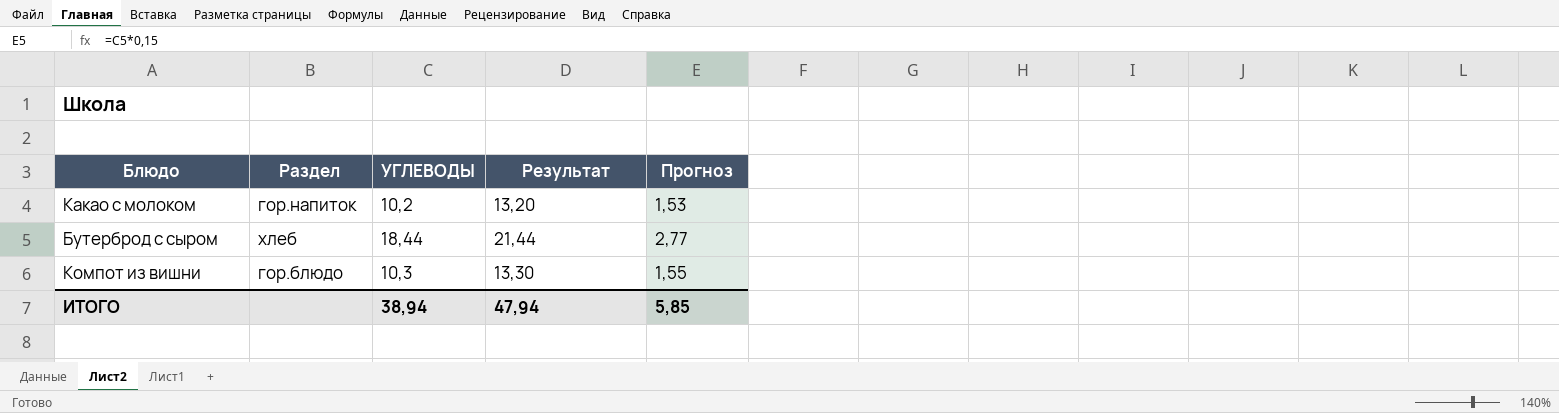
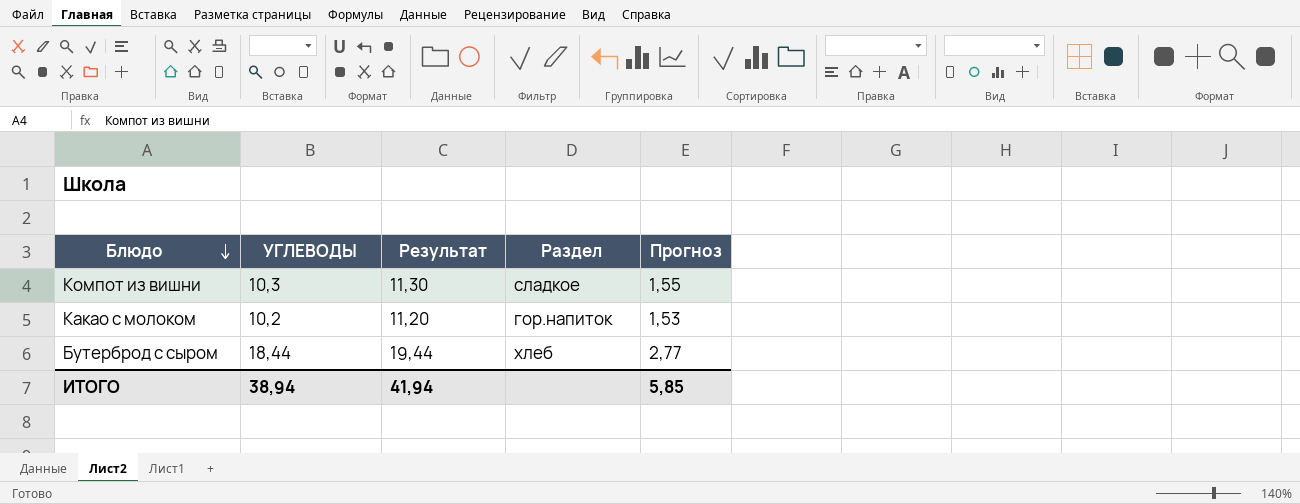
row order: none -> Блюдо descending
column Результат | formula: [УГЛЕВОДЫ] + 3 -> [УГЛЕВОДЫ] + 1
column Раздел | position: 2 -> 4
Компот из вишни | Раздел: гор.блюдо -> сладкое
ИТОГО | Результат: 47,94 -> 41,94

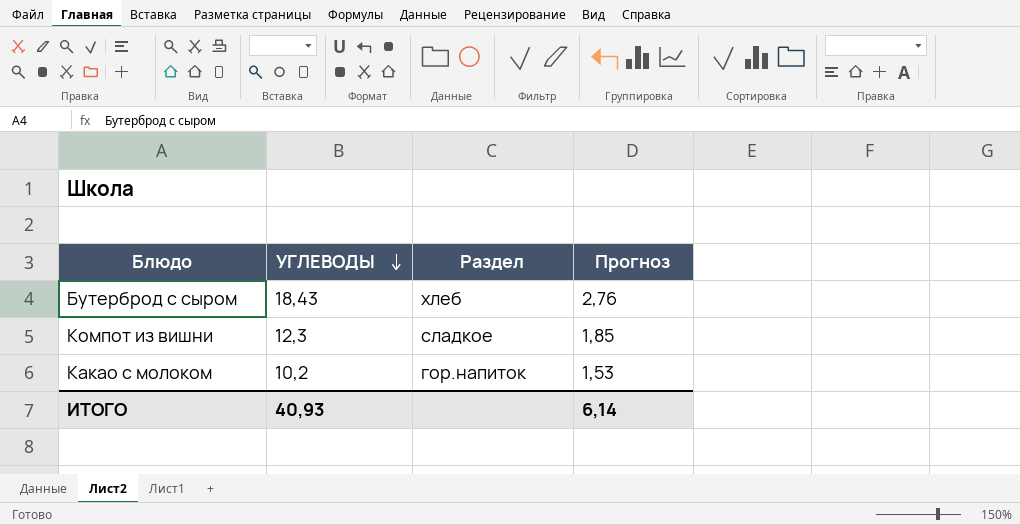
row order: Блюдо descending -> УГЛЕВОДЫ descending
column Результат | formula: [УГЛЕВОДЫ] + 1 -> none
Бутерброд с сыром | УГЛЕВОДЫ: 18,44 -> 18,43
Бутерброд с сыром | Прогноз: 2,77 -> 2,76
Компот из вишни | УГЛЕВОДЫ: 10,3 -> 12,3
Компот из вишни | Прогноз: 1,55 -> 1,85
ИТОГО | УГЛЕВОДЫ: 38,94 -> 40,93
ИТОГО | Прогноз: 5,85 -> 6,14

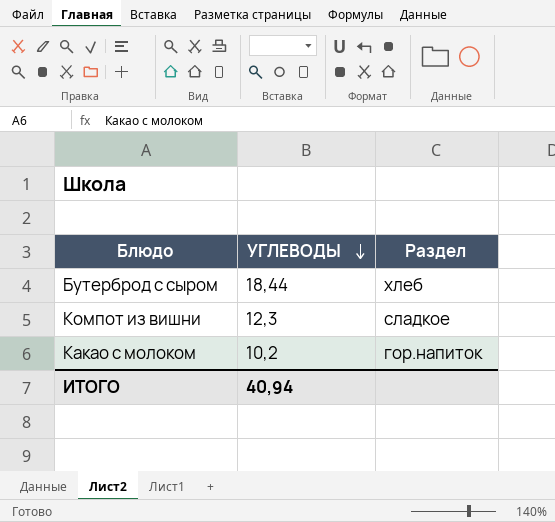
column Прогноз | formula: [УГЛЕВОДЫ] * 0,15 -> none
Бутерброд с сыром | УГЛЕВОДЫ: 18,43 -> 18,44
ИТОГО | УГЛЕВОДЫ: 40,93 -> 40,94

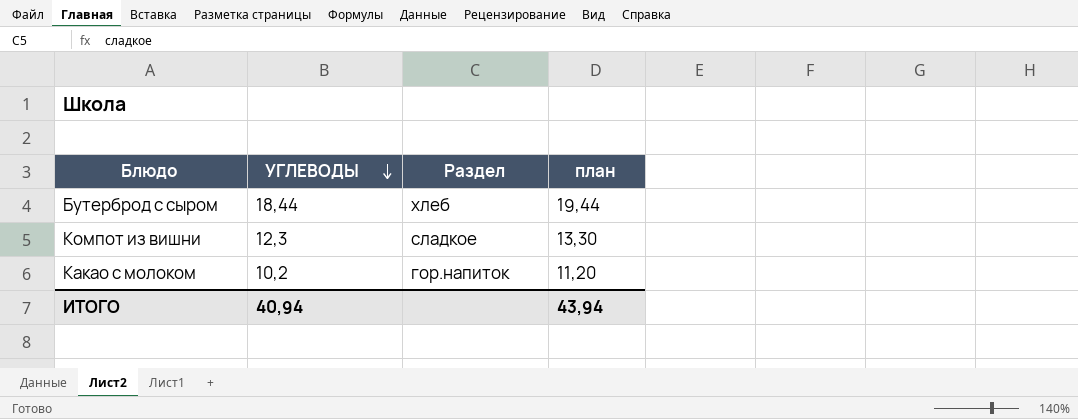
column план | formula: none -> [УГЛЕВОДЫ] + 1

